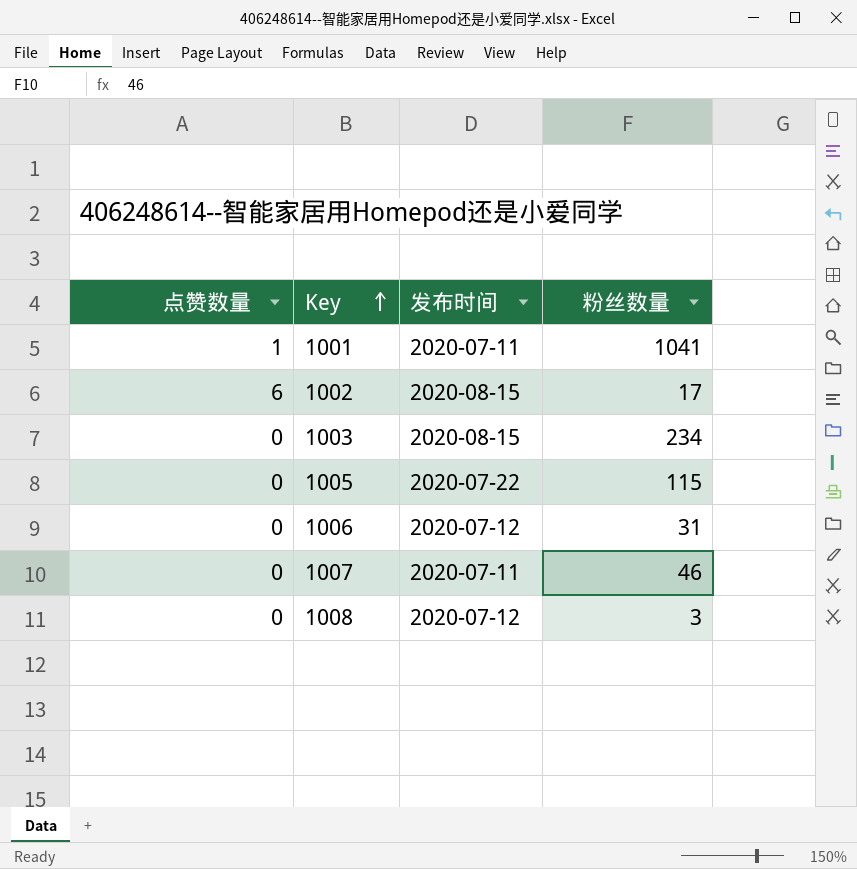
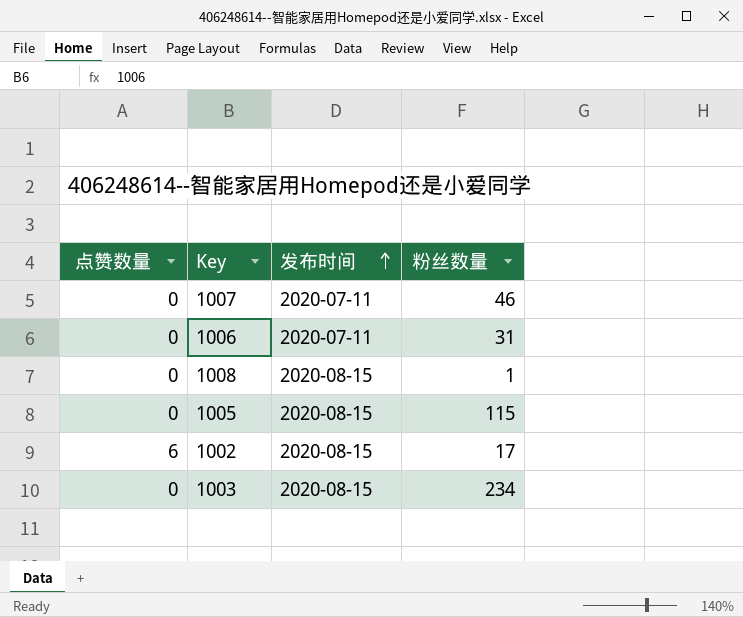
row order: Key ascending -> 发布时间 ascending
row 1001: 1 | 2020-07-11 | 1041 -> none
1006 | 发布时间: 2020-07-12 -> 2020-07-11
1008 | 发布时间: 2020-07-12 -> 2020-08-15
1008 | 粉丝数量: 3 -> 1
1005 | 发布时间: 2020-07-22 -> 2020-08-15

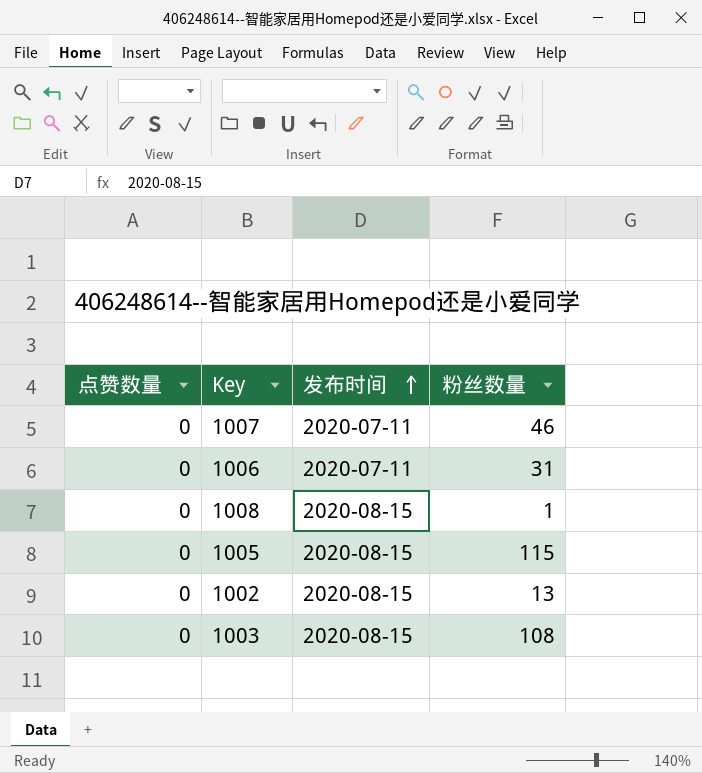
1002 | 点赞数量: 6 -> 0
1002 | 粉丝数量: 17 -> 13
1003 | 粉丝数量: 234 -> 108

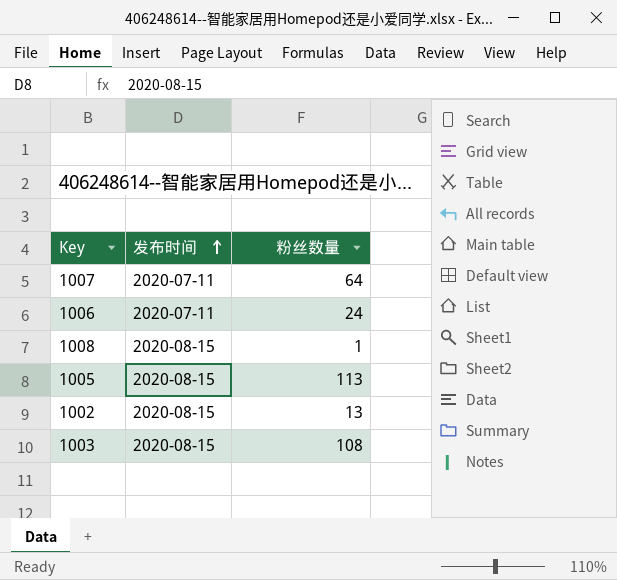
column 点赞数量 | position: 1 -> none
1007 | 粉丝数量: 46 -> 64
1006 | 粉丝数量: 31 -> 24
1005 | 粉丝数量: 115 -> 113

